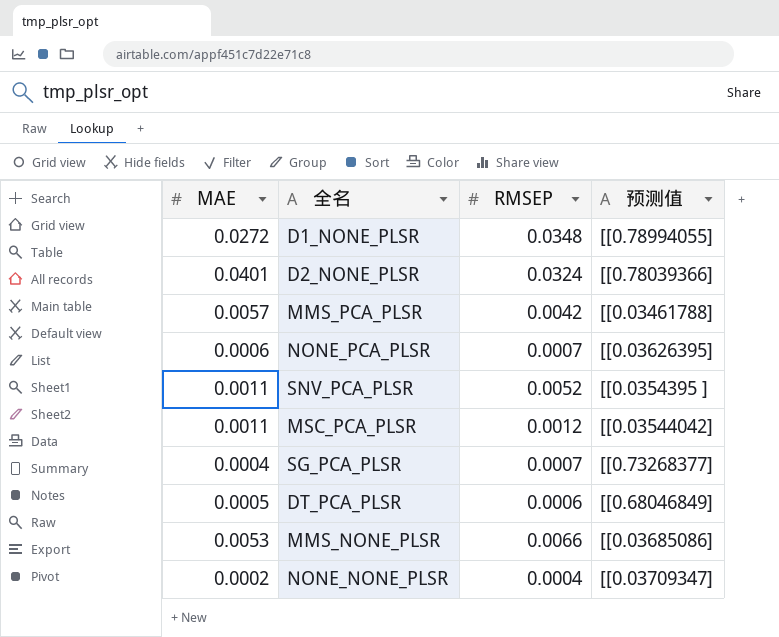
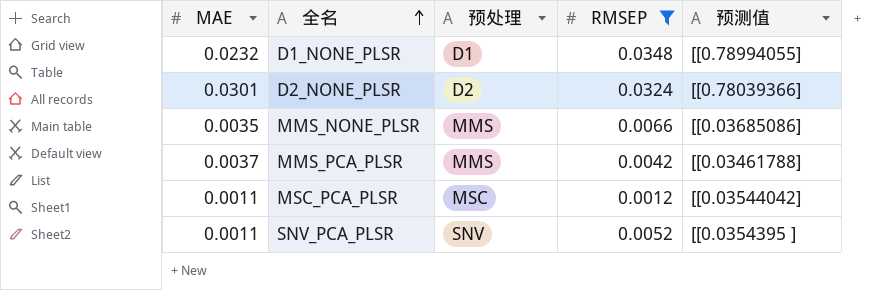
filter: none -> RMSEP >= 0.0012
row order: none -> 全名 ascending
column 预处理 | position: none -> 3
D1_NONE_PLSR | MAE: 0.0272 -> 0.0232
D2_NONE_PLSR | MAE: 0.0401 -> 0.0301
MMS_NONE_PLSR | MAE: 0.0053 -> 0.0035
MMS_PCA_PLSR | MAE: 0.0057 -> 0.0037

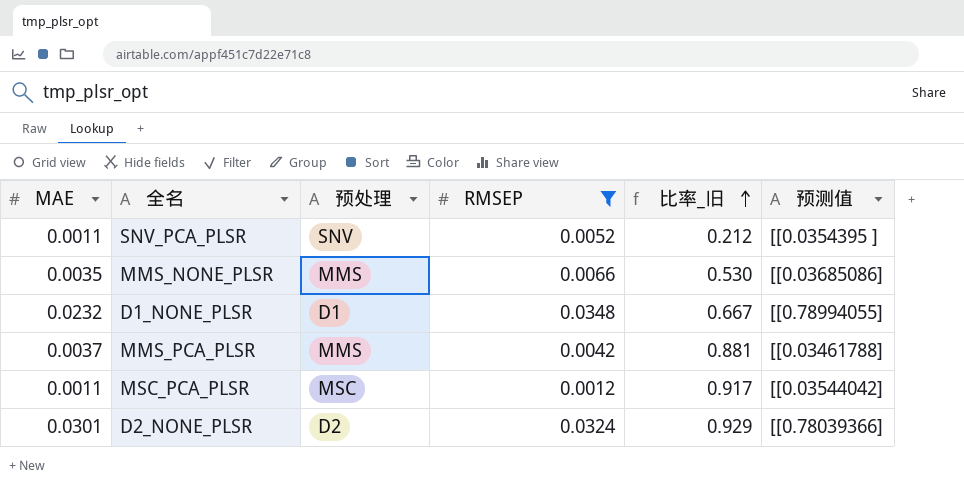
row order: 全名 ascending -> 比率_旧 ascending
column 比率_旧 | formula: none -> [MAE] / [RMSEP]

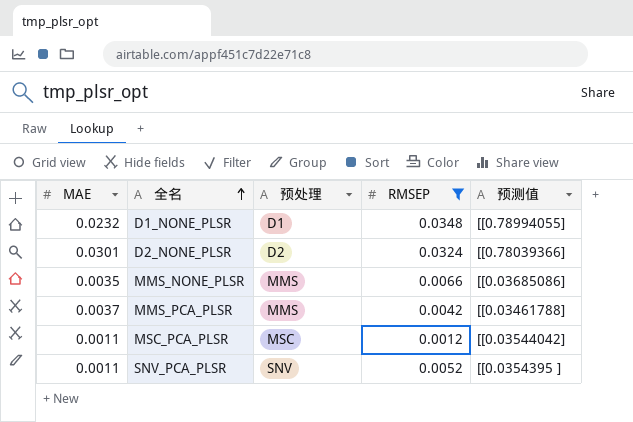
row order: 比率_旧 ascending -> 全名 ascending
column 比率_旧 | formula: [MAE] / [RMSEP] -> none

